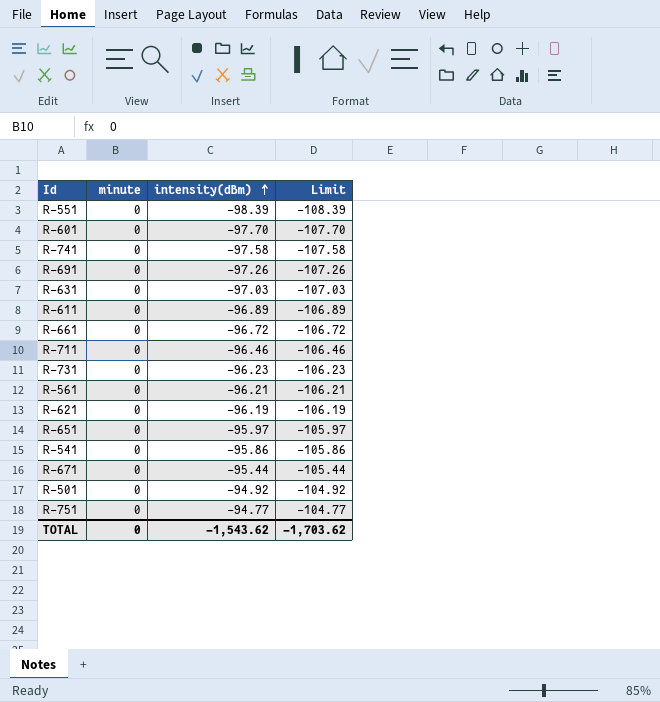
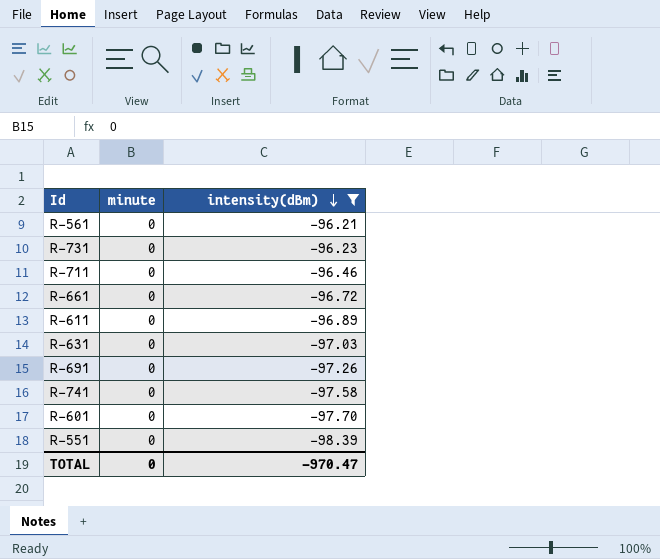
filter: none -> intensity(dBm) <= -96.21
row order: intensity(dBm) ascending -> intensity(dBm) descending
column Limit | formula: [intensity(dBm)] - 10 -> none
TOTAL | intensity(dBm): -1,543.62 -> -970.47

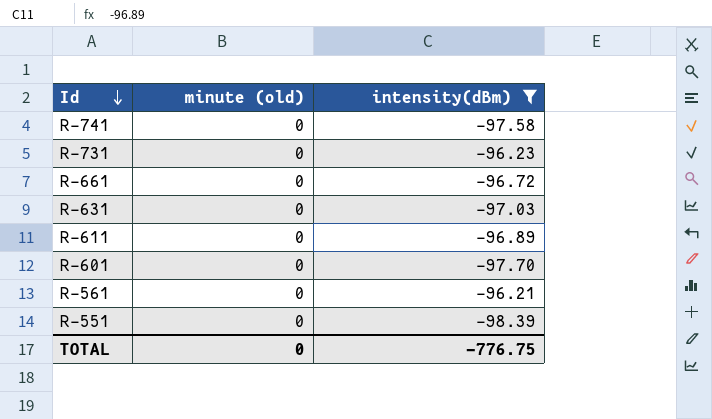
row order: intensity(dBm) descending -> Id descending
column name: minute -> minute (old)
row R-711: 0 | -96.46 -> none
row R-691: 0 | -97.26 -> none
TOTAL | intensity(dBm): -970.47 -> -776.75

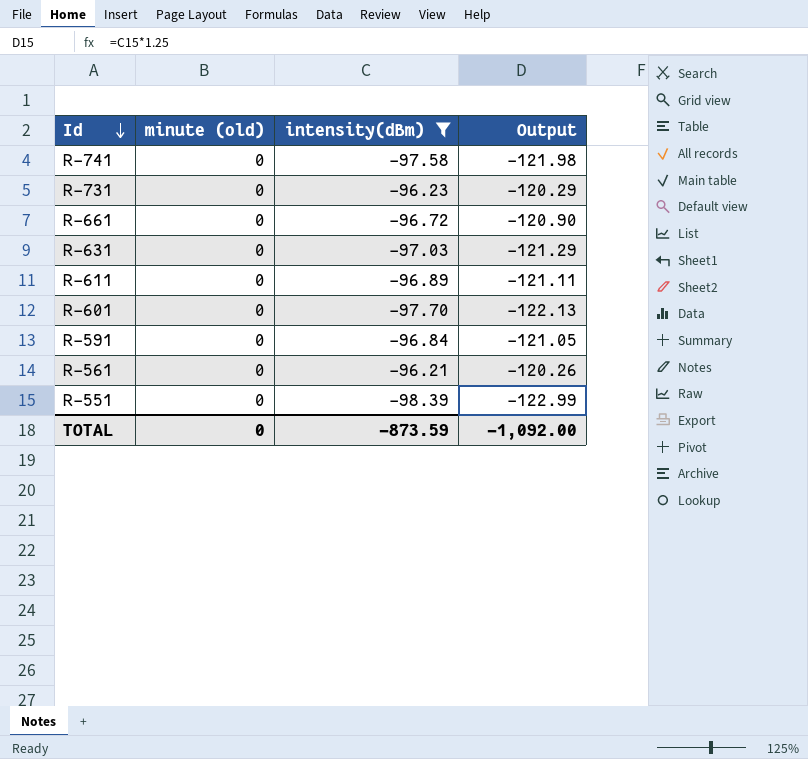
column Output | formula: none -> [intensity(dBm)] * 1.25
row R-591: none -> 0 | -96.84 | -121.05
TOTAL | intensity(dBm): -776.75 -> -873.59

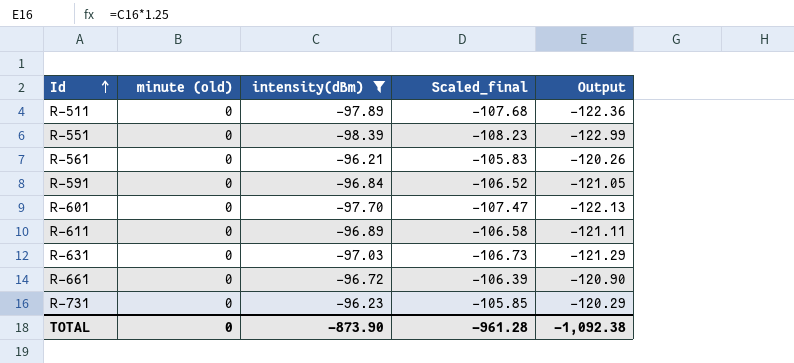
row order: Id descending -> Id ascending
column Scaled_final | formula: none -> [intensity(dBm)] * 1.1
row R-741: 0 | -97.58 | -121.98 -> none
row R-511: none -> 0 | -97.89 | -107.68 | -122.36
TOTAL | intensity(dBm): -873.59 -> -873.90
TOTAL | Output: -1,092.00 -> -1,092.38

